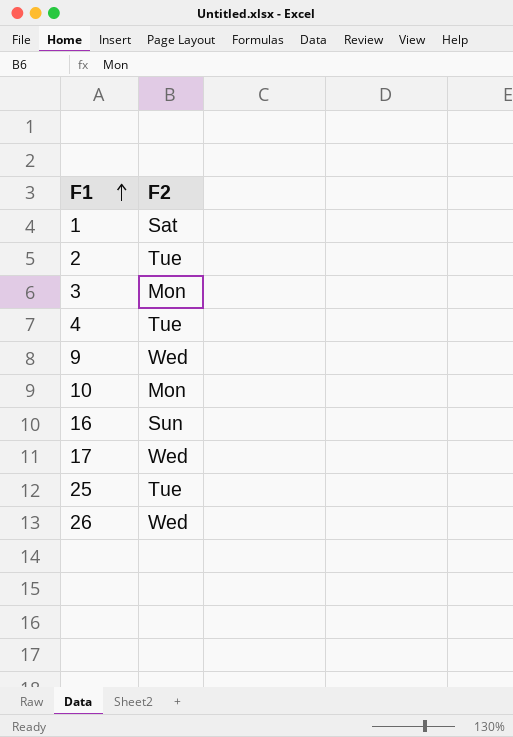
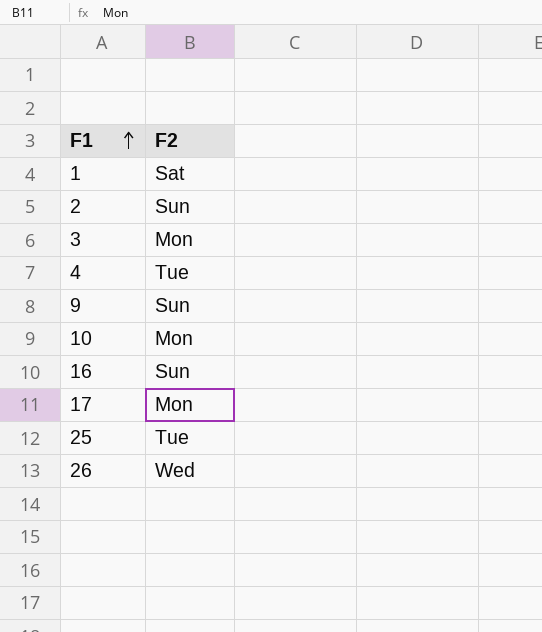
2 | F2: Tue -> Sun
9 | F2: Wed -> Sun
17 | F2: Wed -> Mon

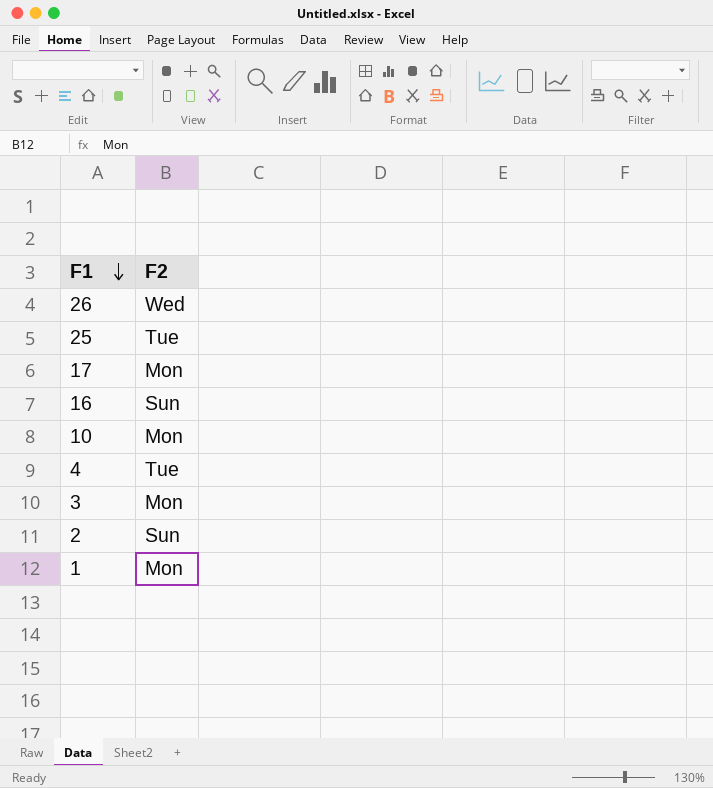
row order: F1 ascending -> F1 descending
row 9: Sun -> none
1 | F2: Sat -> Mon

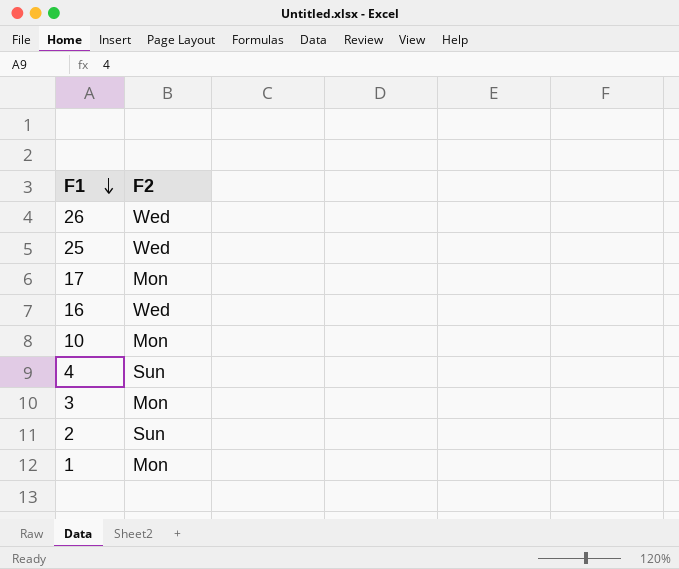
25 | F2: Tue -> Wed
16 | F2: Sun -> Wed
4 | F2: Tue -> Sun

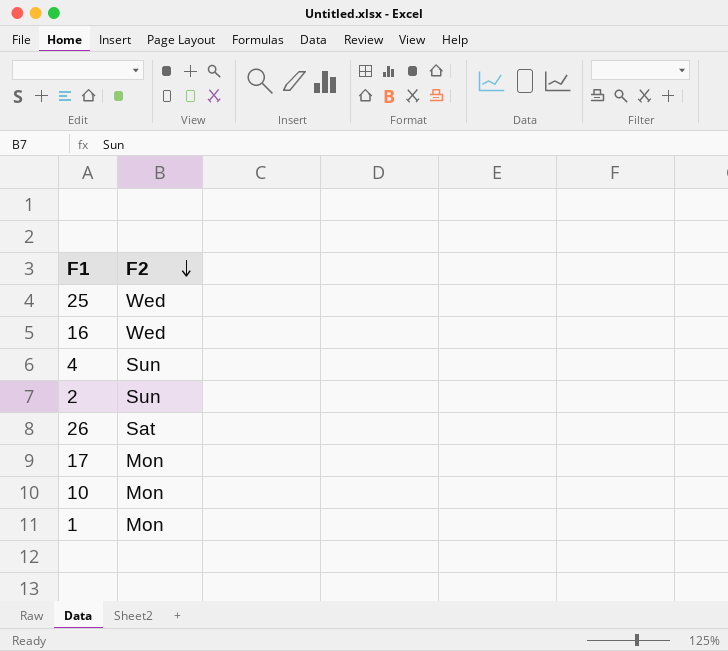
row order: F1 descending -> F2 descending
row 3: Mon -> none
26 | F2: Wed -> Sat

